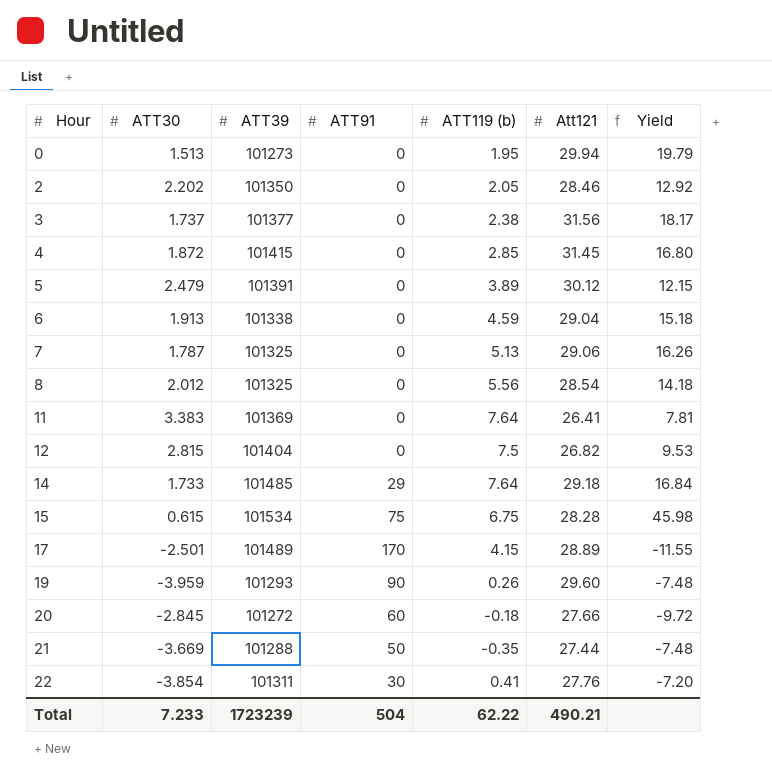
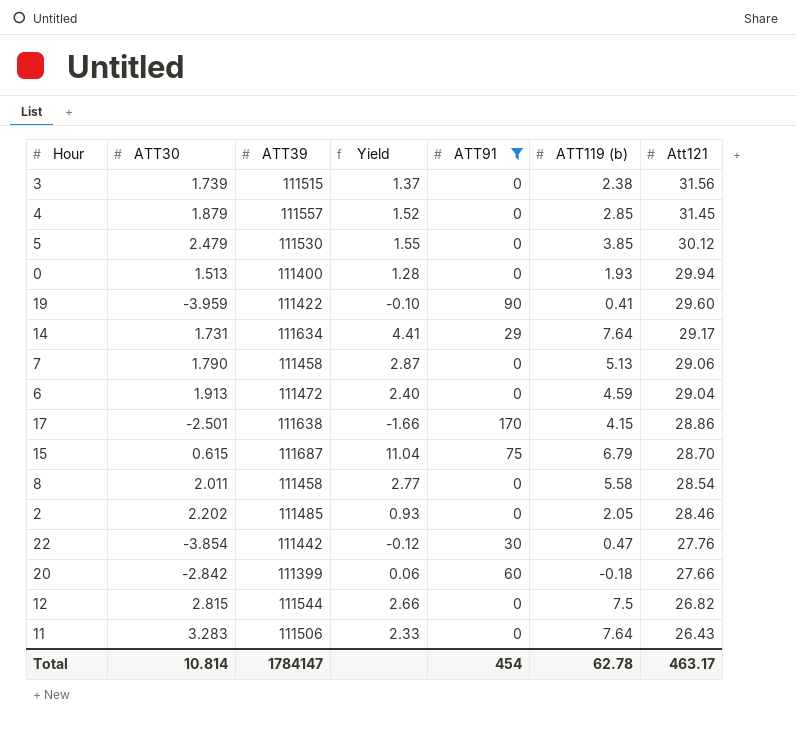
filter: none -> ATT91 != 50
row order: Hour ascending -> Att121 descending
column Yield | formula: [Att121] / [ATT30] -> [ATT119 (b)] / [ATT30]
column Yield | position: 7 -> 4
3 | ATT30: 1.737 -> 1.739
3 | ATT39: 101377 -> 111515
4 | ATT30: 1.872 -> 1.879
4 | ATT39: 101415 -> 111557
5 | ATT39: 101391 -> 111530
5 | ATT119 (b): 3.89 -> 3.85
0 | ATT39: 101273 -> 111400
0 | ATT119 (b): 1.95 -> 1.93
19 | ATT39: 101293 -> 111422
19 | ATT119 (b): 0.26 -> 0.41
14 | ATT30: 1.733 -> 1.731
14 | ATT39: 101485 -> 111634
14 | Att121: 29.18 -> 29.17
7 | ATT30: 1.787 -> 1.790
7 | ATT39: 101325 -> 111458
6 | ATT39: 101338 -> 111472
17 | ATT39: 101489 -> 111638
17 | Att121: 28.89 -> 28.86
15 | ATT39: 101534 -> 111687
15 | ATT119 (b): 6.75 -> 6.79
15 | Att121: 28.28 -> 28.70
8 | ATT30: 2.012 -> 2.011
8 | ATT39: 101325 -> 111458
8 | ATT119 (b): 5.56 -> 5.58
2 | ATT39: 101350 -> 111485
22 | ATT39: 101311 -> 111442
22 | ATT119 (b): 0.41 -> 0.47
20 | ATT30: -2.845 -> -2.842
20 | ATT39: 101272 -> 111399
12 | ATT39: 101404 -> 111544
11 | ATT30: 3.383 -> 3.283
11 | ATT39: 101369 -> 111506
11 | Att121: 26.41 -> 26.43
Total | ATT30: 7.233 -> 10.814
Total | ATT39: 1723239 -> 1784147
Total | ATT91: 504 -> 454
Total | ATT119 (b): 62.22 -> 62.78
Total | Att121: 490.21 -> 463.17

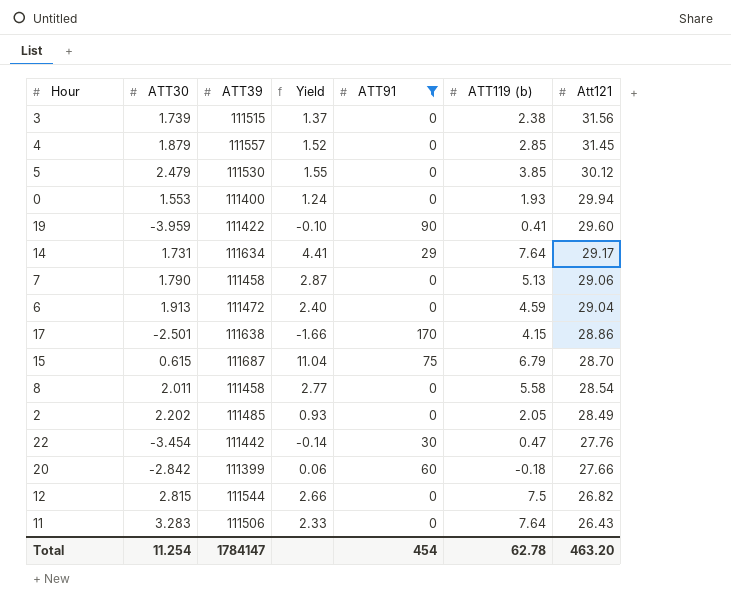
0 | ATT30: 1.513 -> 1.553
0 | Yield: 1.28 -> 1.24
2 | Att121: 28.46 -> 28.49
22 | ATT30: -3.854 -> -3.454
22 | Yield: -0.12 -> -0.14
Total | ATT30: 10.814 -> 11.254
Total | Att121: 463.17 -> 463.20

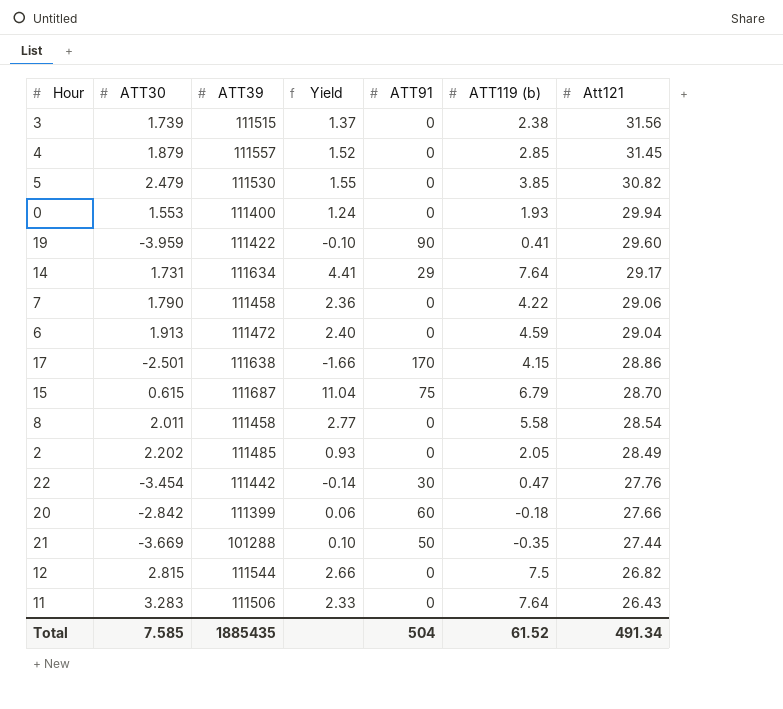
filter: ATT91 != 50 -> none
5 | Att121: 30.12 -> 30.82
7 | Yield: 2.87 -> 2.36
7 | ATT119 (b): 5.13 -> 4.22
Total | ATT30: 11.254 -> 7.585
Total | ATT39: 1784147 -> 1885435
Total | ATT91: 454 -> 504
Total | ATT119 (b): 62.78 -> 61.52
Total | Att121: 463.20 -> 491.34

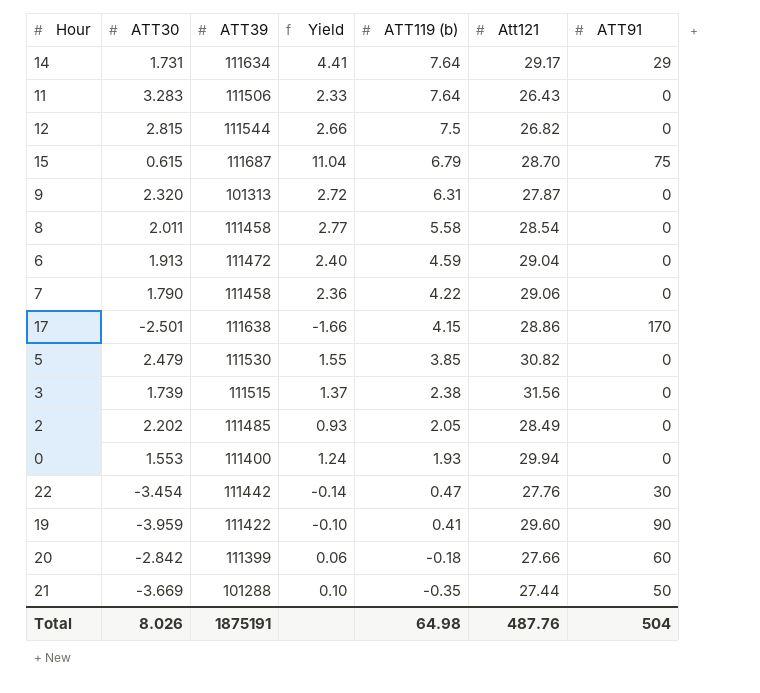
row order: Att121 descending -> ATT119 (b) descending
column ATT91 | position: 5 -> 7
row 4: 1.879 | 111557 | 1.52 | 0 | 2.85 | 31.45 -> none
row 9: none -> 2.320 | 101313 | 2.72 | 6.31 | 27.87 | 0
Total | ATT30: 7.585 -> 8.026
Total | ATT39: 1885435 -> 1875191
Total | ATT119 (b): 61.52 -> 64.98
Total | Att121: 491.34 -> 487.76

